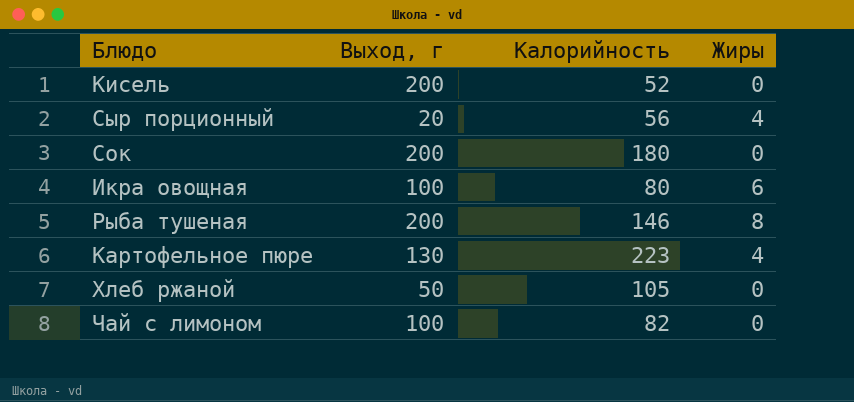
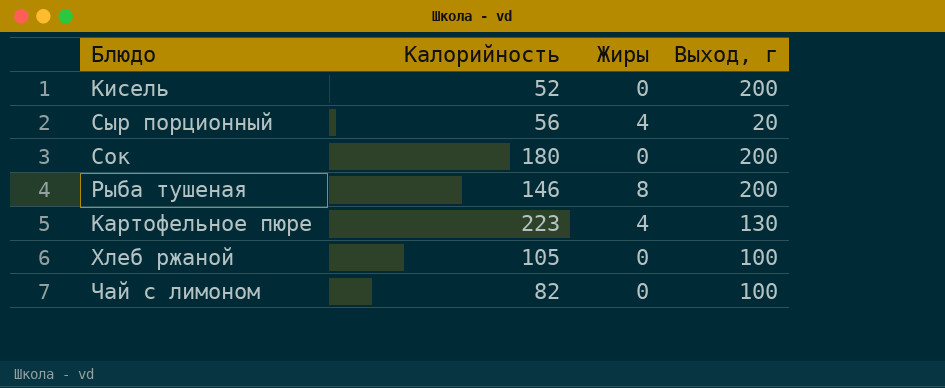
column Выход, г | position: 2 -> 4
row Икра овощная: 100 | 80 | 6 -> none
Хлеб ржаной | Выход, г: 50 -> 100

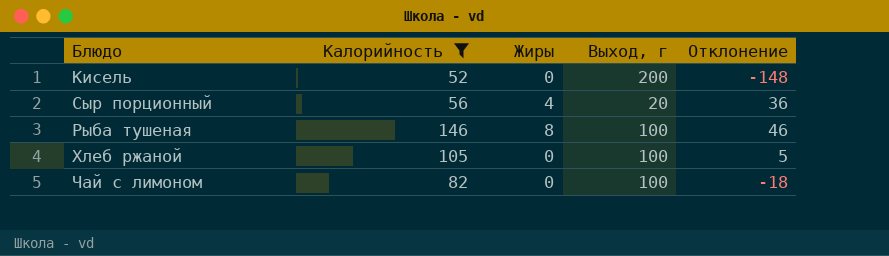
filter: none -> Калорийность <= 146
column Отклонение | formula: none -> [Калорийность] - [Выход, г]
Рыба тушеная | Выход, г: 200 -> 100

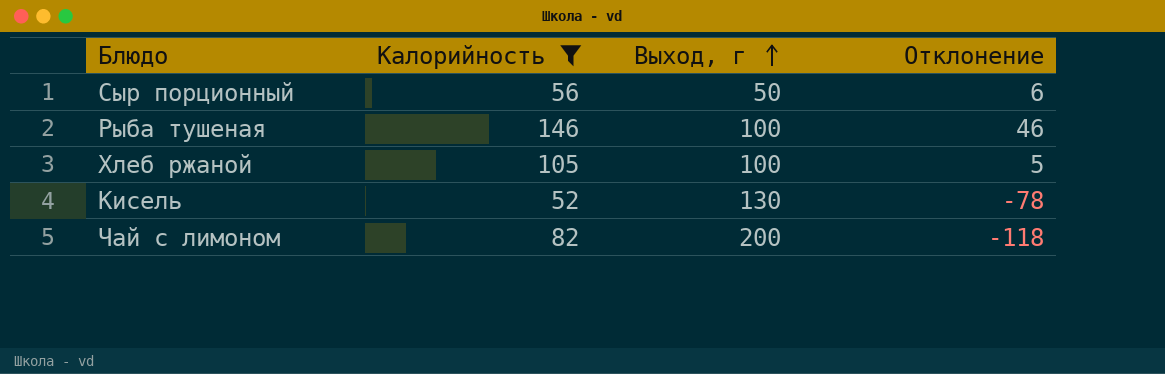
row order: none -> Выход, г ascending
column Жиры | position: 3 -> none
Сыр порционный | Выход, г: 20 -> 50
Сыр порционный | Отклонение: 36 -> 6
Кисель | Выход, г: 200 -> 130
Кисель | Отклонение: -148 -> -78
Чай с лимоном | Выход, г: 100 -> 200
Чай с лимоном | Отклонение: -18 -> -118

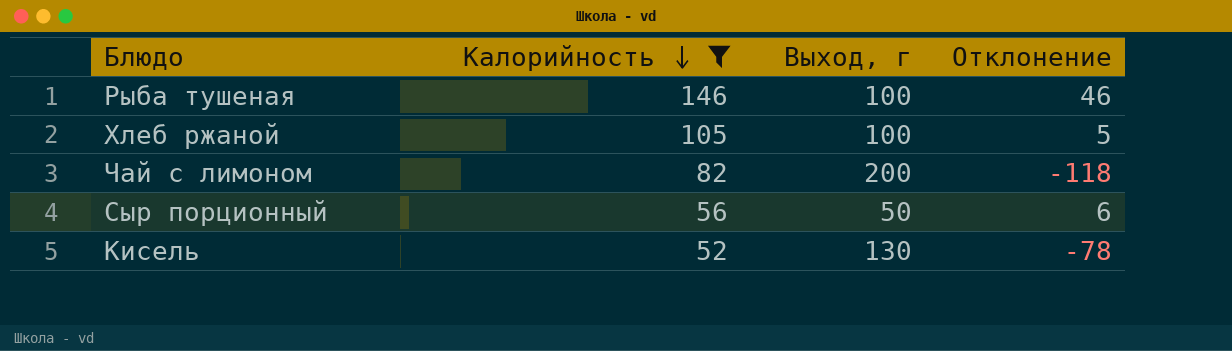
row order: Выход, г ascending -> Калорийность descending

